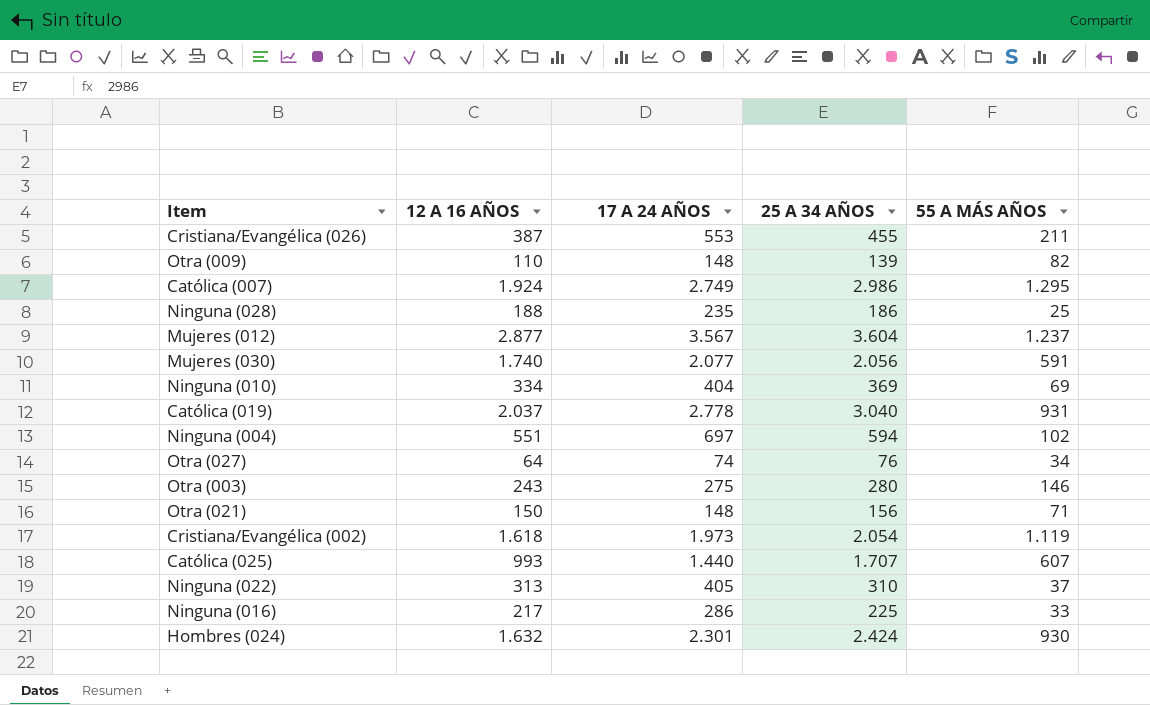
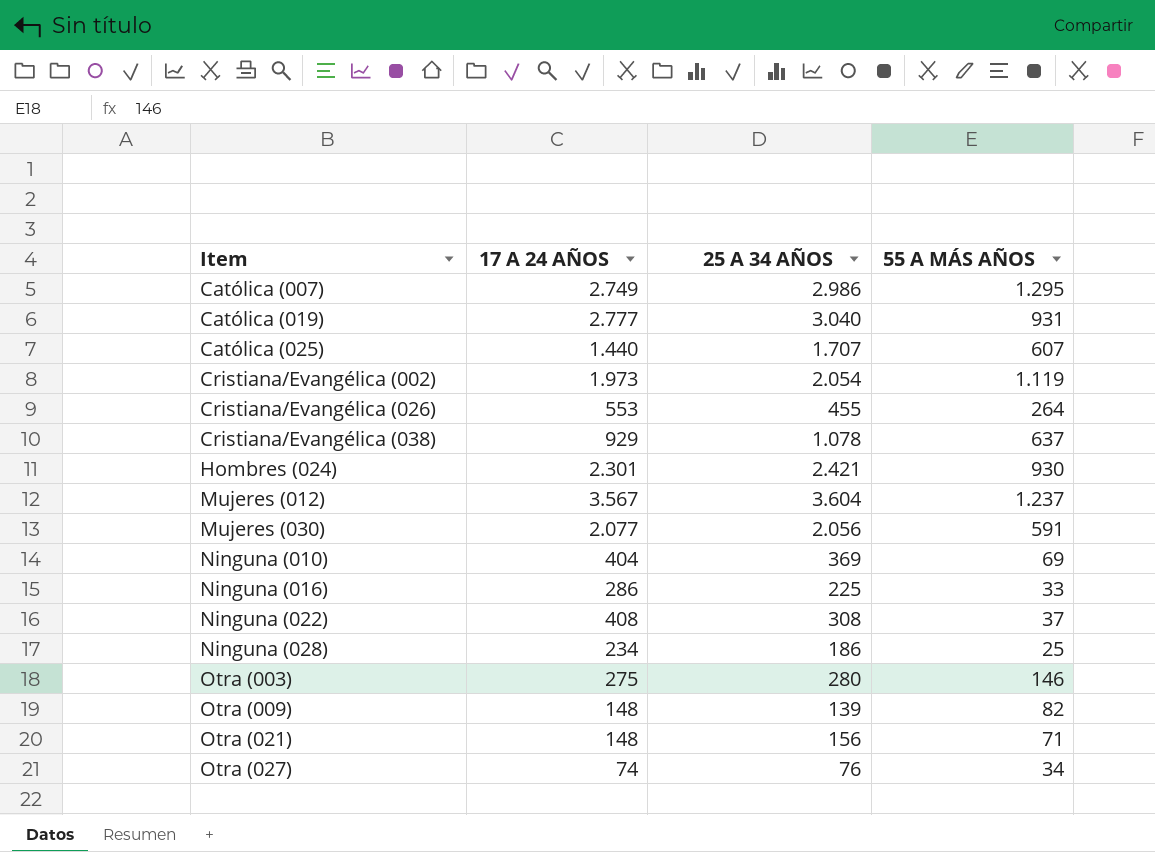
row order: none -> Item ascending
column 12 A 16 AÑOS | position: 2 -> none
row Ninguna (004): 551 | 697 | 594 | 102 -> none
Católica (019) | 17 A 24 AÑOS: 2.778 -> 2.777
Cristiana/Evangélica (026) | 55 A MÁS AÑOS: 211 -> 264
row Cristiana/Evangélica (038): none -> 929 | 1.078 | 637
Hombres (024) | 25 A 34 AÑOS: 2.424 -> 2.421
Ninguna (022) | 17 A 24 AÑOS: 405 -> 408
Ninguna (022) | 25 A 34 AÑOS: 310 -> 308
Ninguna (028) | 17 A 24 AÑOS: 235 -> 234

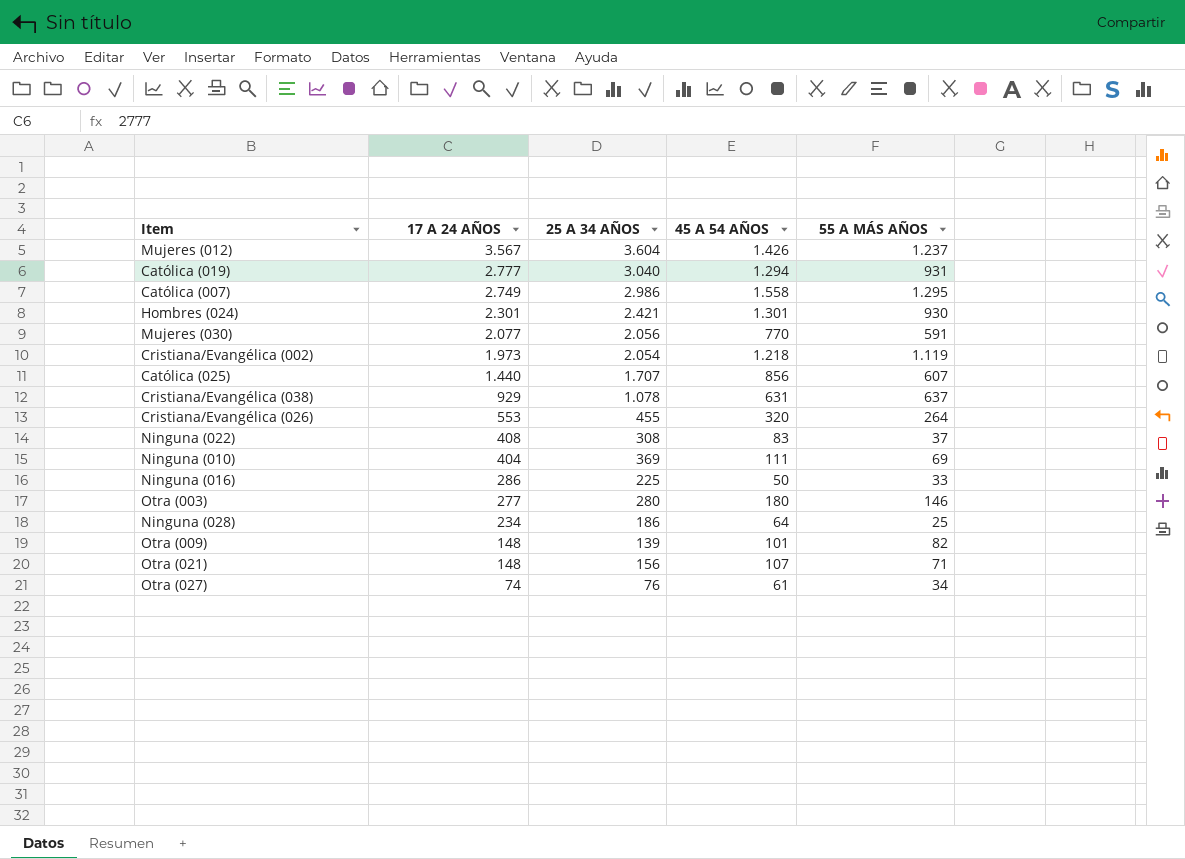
row order: Item ascending -> 17 A 24 AÑOS descending
column 45 A 54 AÑOS | position: none -> 4
Otra (003) | 17 A 24 AÑOS: 275 -> 277

